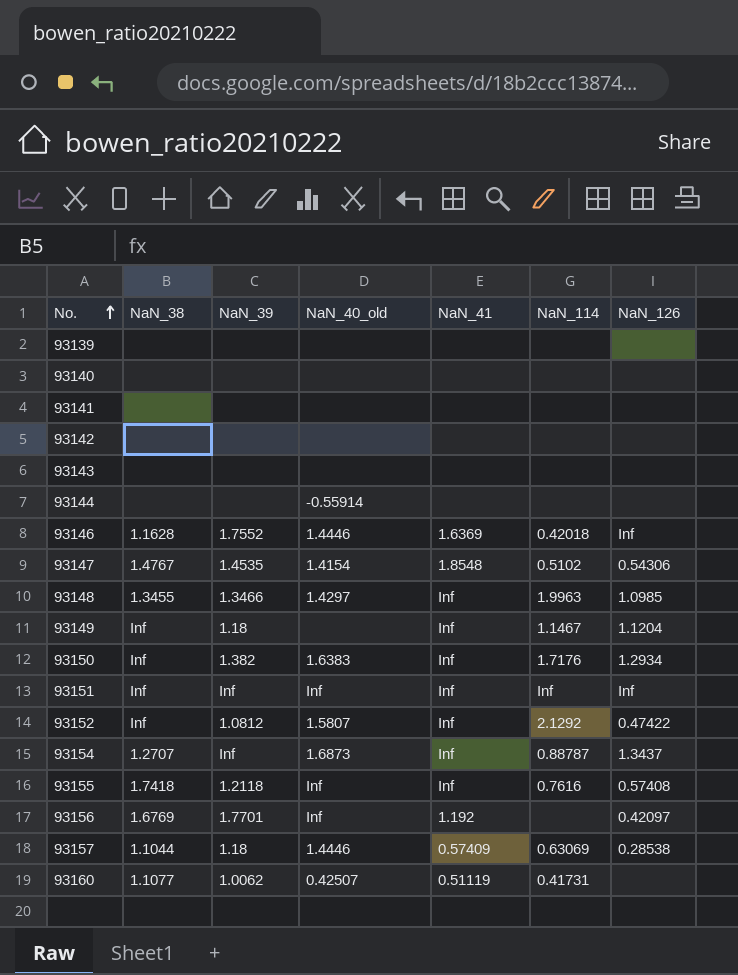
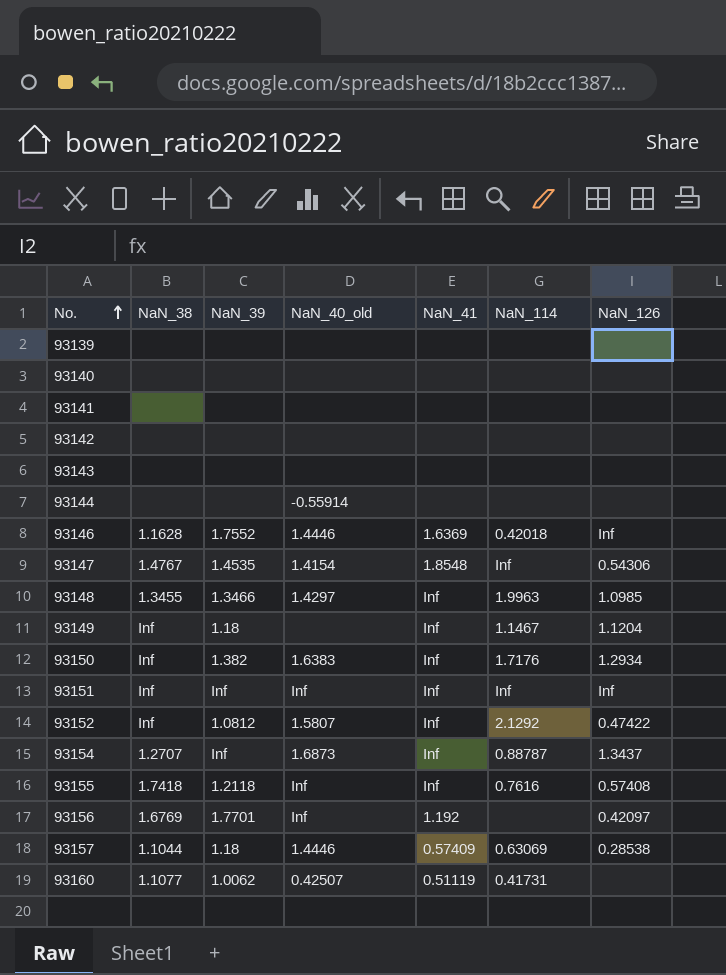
93147 | NaN_114: 0.5102 -> Inf

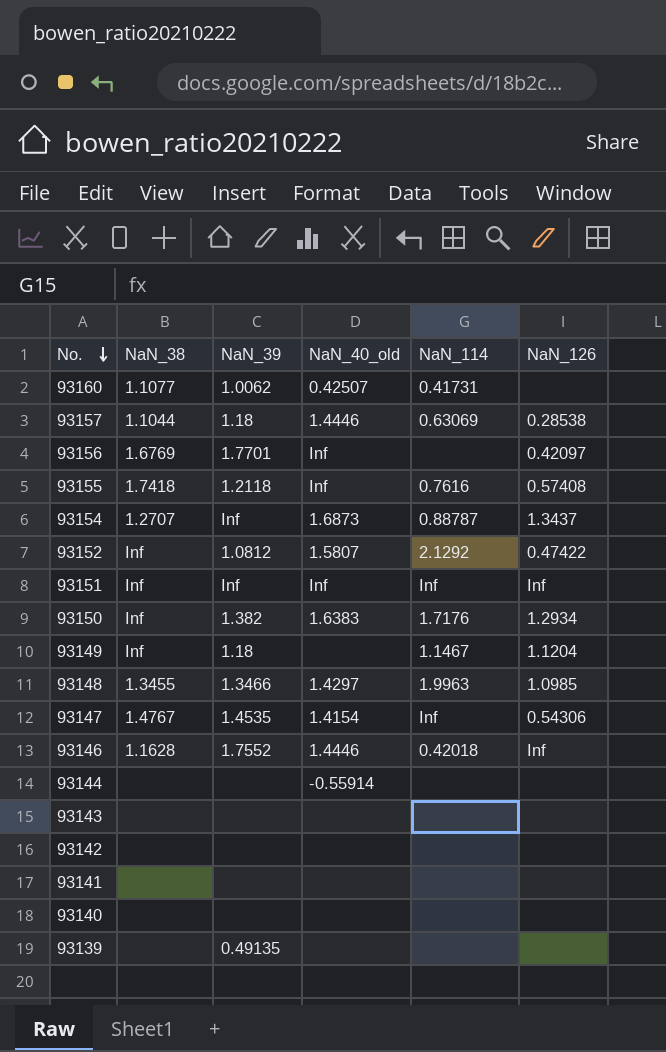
row order: No. ascending -> No. descending
column NaN_41 | position: 5 -> none
93139 | NaN_39: none -> 0.49135

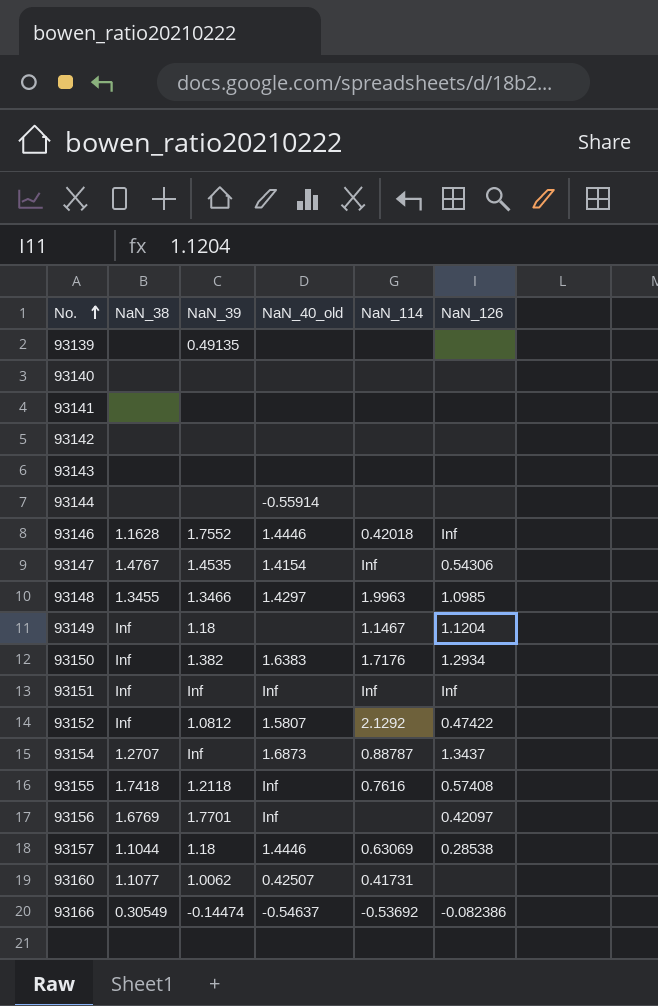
row order: No. descending -> No. ascending
row 93166: none -> 0.30549 | -0.14474 | -0.54637 | -0.53692 | -0.082386

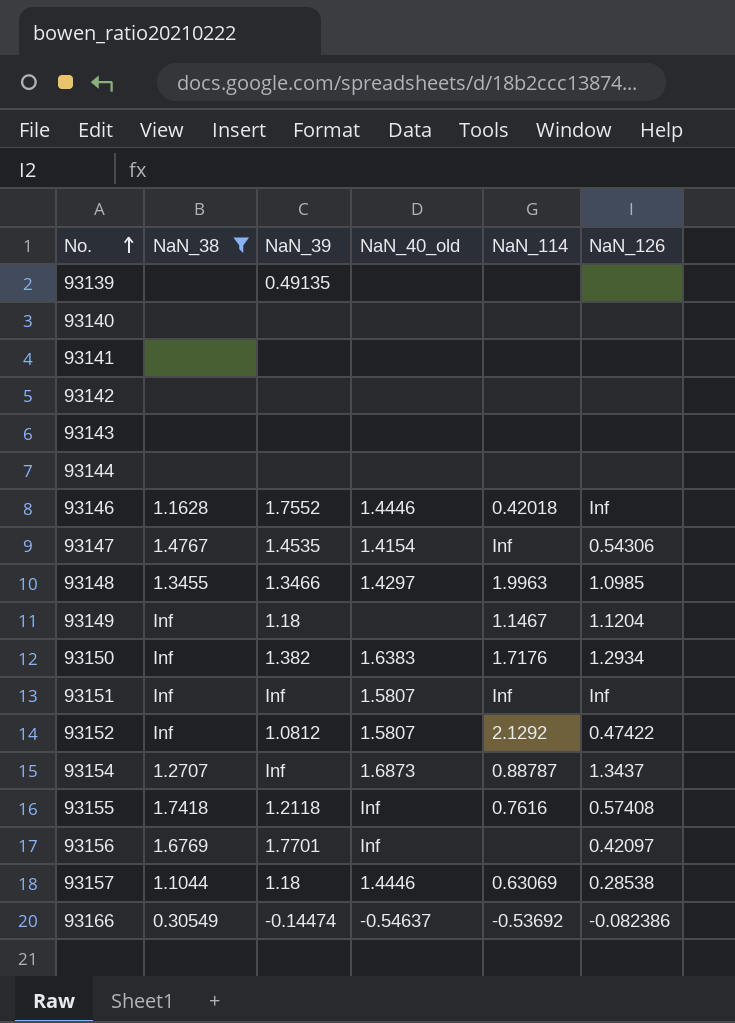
filter: none -> NaN_38 != 1.1077
93144 | NaN_40_old: -0.55914 -> none
93151 | NaN_40_old: Inf -> 1.5807

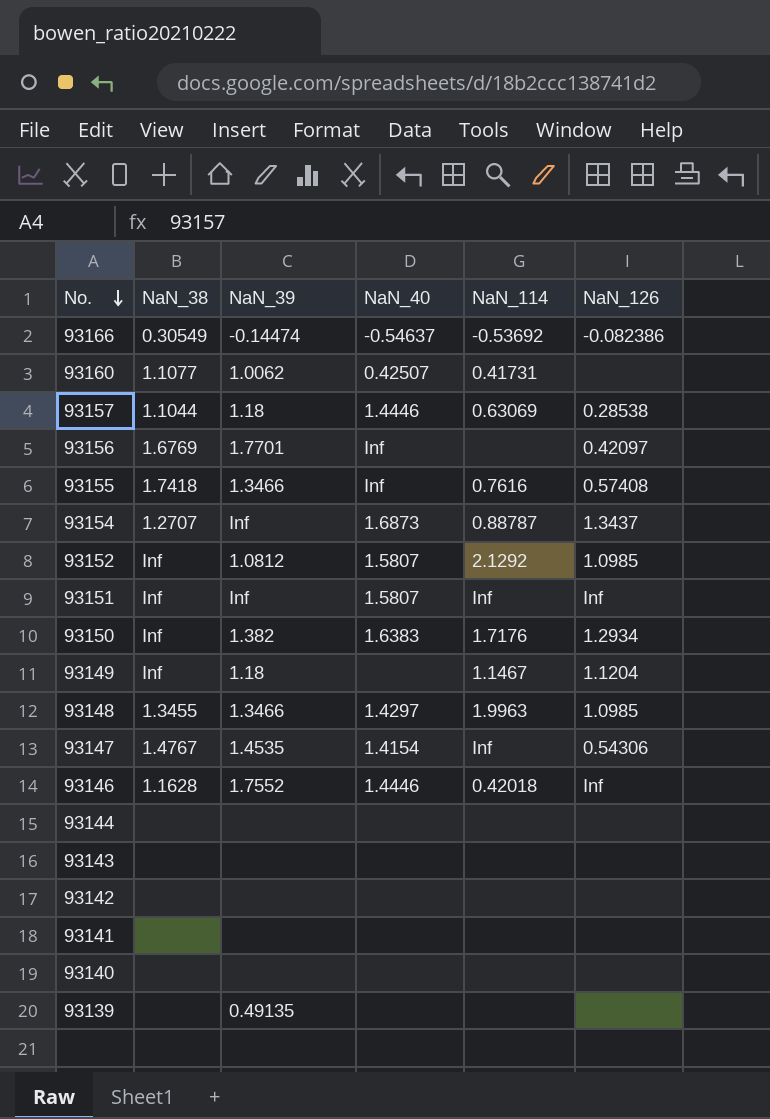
filter: NaN_38 != 1.1077 -> none
row order: No. ascending -> No. descending
column name: NaN_40_old -> NaN_40
93155 | NaN_39: 1.2118 -> 1.3466
93152 | NaN_126: 0.47422 -> 1.0985

